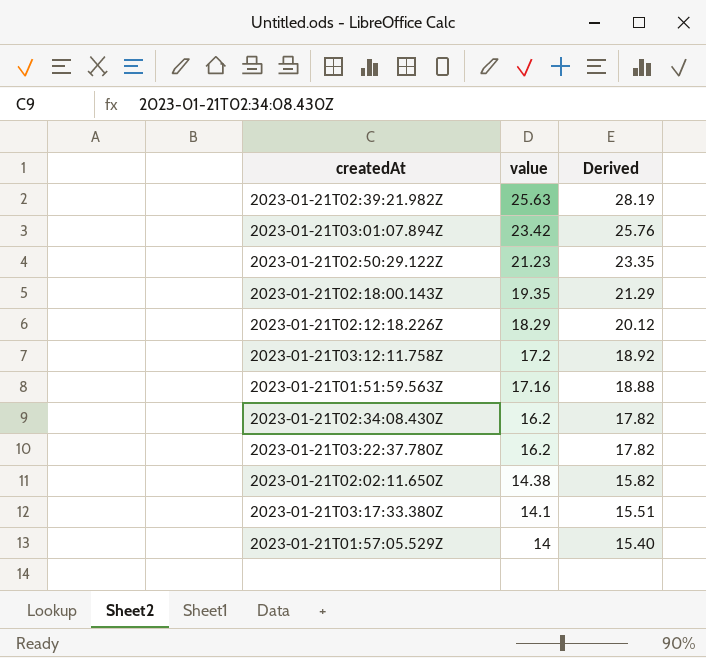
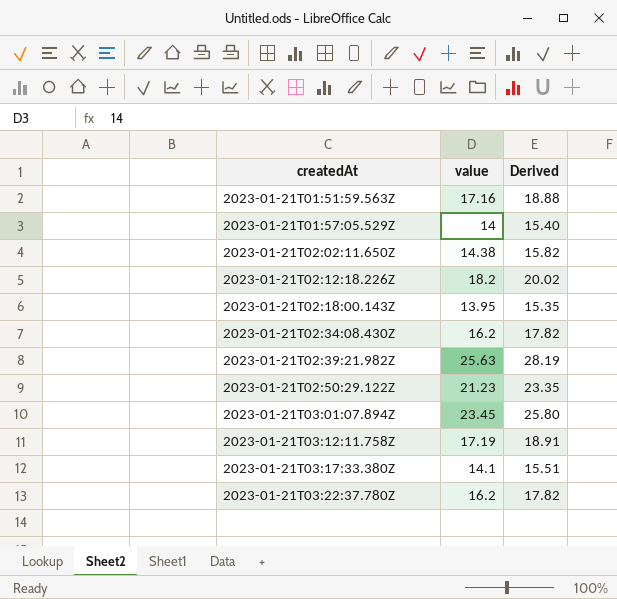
row order: value descending -> createdAt ascending
2023-01-21T02:12:18.226Z | value: 18.29 -> 18.2
2023-01-21T02:12:18.226Z | Derived: 20.12 -> 20.02
2023-01-21T02:18:00.143Z | value: 19.35 -> 13.95
2023-01-21T02:18:00.143Z | Derived: 21.29 -> 15.35
2023-01-21T03:01:07.894Z | value: 23.42 -> 23.45
2023-01-21T03:01:07.894Z | Derived: 25.76 -> 25.80
2023-01-21T03:12:11.758Z | value: 17.2 -> 17.19
2023-01-21T03:12:11.758Z | Derived: 18.92 -> 18.91

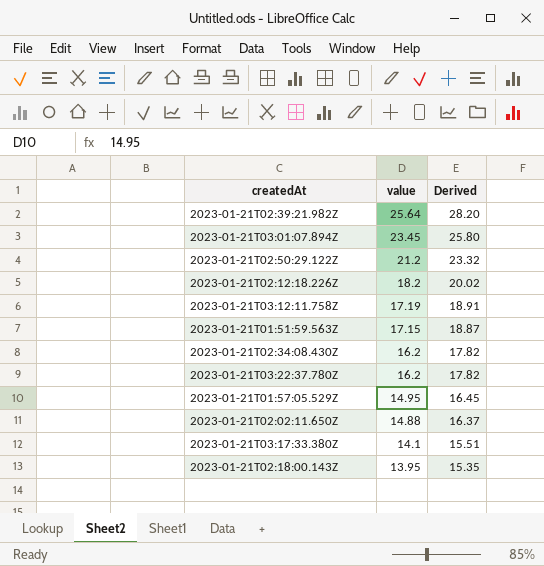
row order: createdAt ascending -> value descending
2023-01-21T02:39:21.982Z | value: 25.63 -> 25.64
2023-01-21T02:39:21.982Z | Derived: 28.19 -> 28.20
2023-01-21T02:50:29.122Z | value: 21.23 -> 21.2
2023-01-21T02:50:29.122Z | Derived: 23.35 -> 23.32
2023-01-21T01:51:59.563Z | value: 17.16 -> 17.15
2023-01-21T01:51:59.563Z | Derived: 18.88 -> 18.87
2023-01-21T01:57:05.529Z | value: 14 -> 14.95
2023-01-21T01:57:05.529Z | Derived: 15.40 -> 16.45
2023-01-21T02:02:11.650Z | value: 14.38 -> 14.88
2023-01-21T02:02:11.650Z | Derived: 15.82 -> 16.37

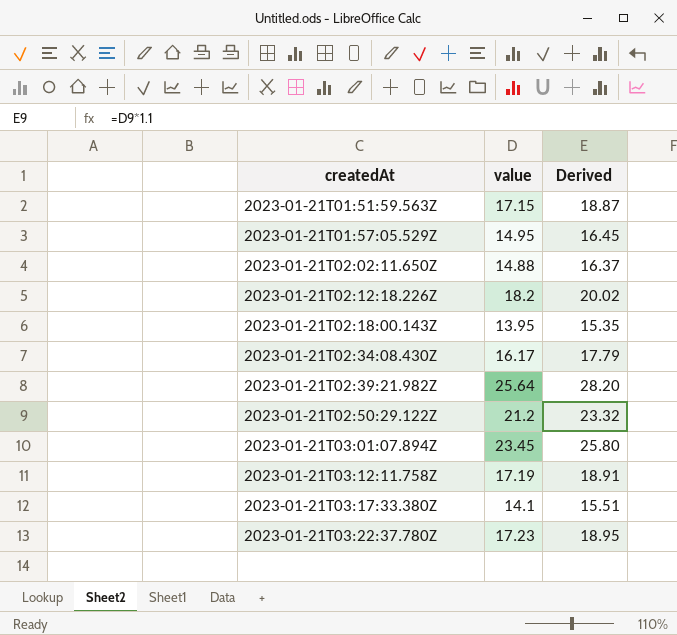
row order: value descending -> createdAt ascending
2023-01-21T02:34:08.430Z | value: 16.2 -> 16.17
2023-01-21T02:34:08.430Z | Derived: 17.82 -> 17.79
2023-01-21T03:22:37.780Z | value: 16.2 -> 17.23
2023-01-21T03:22:37.780Z | Derived: 17.82 -> 18.95

